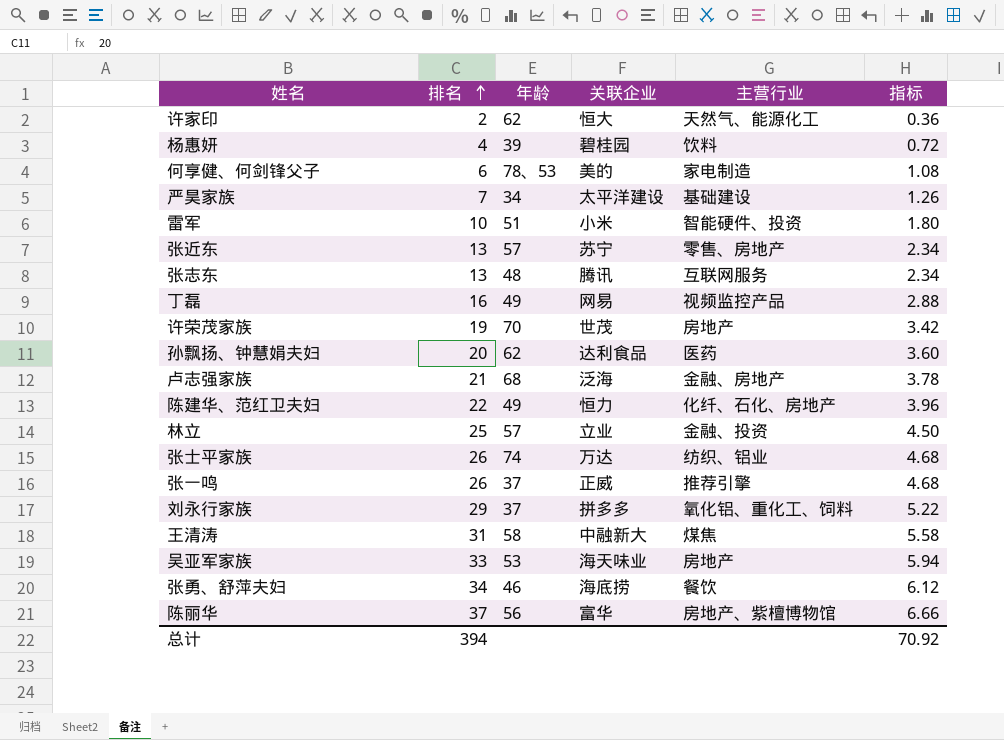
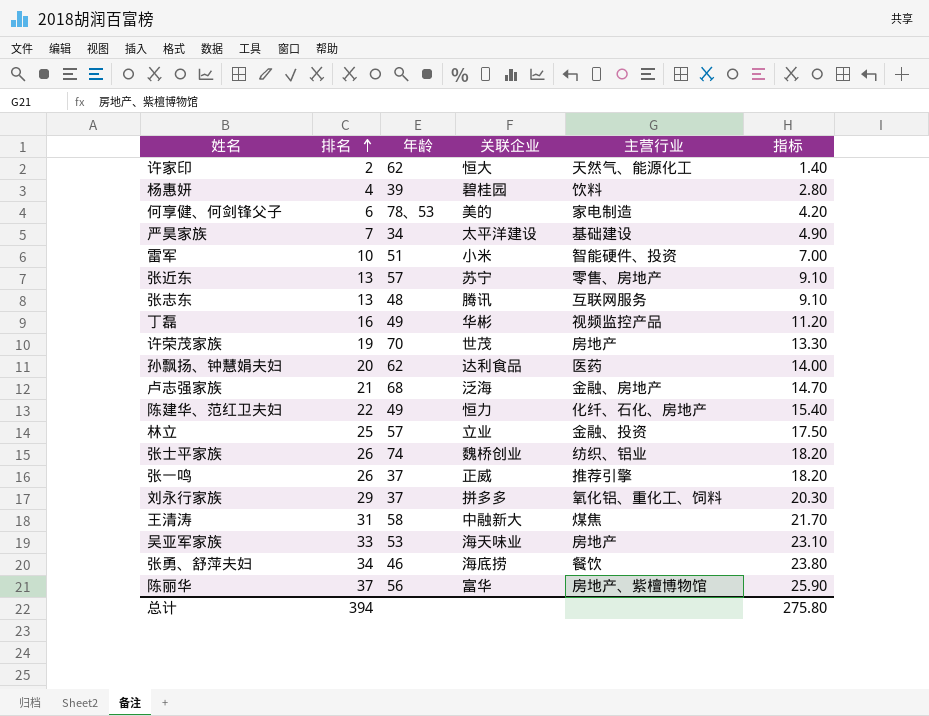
column 指标 | formula: [排名] * 0.18 -> [排名] * 0.7
丁磊 | 关联企业: 网易 -> 华彬
张士平家族 | 关联企业: 万达 -> 魏桥创业
总计 | 指标: 70.92 -> 275.80

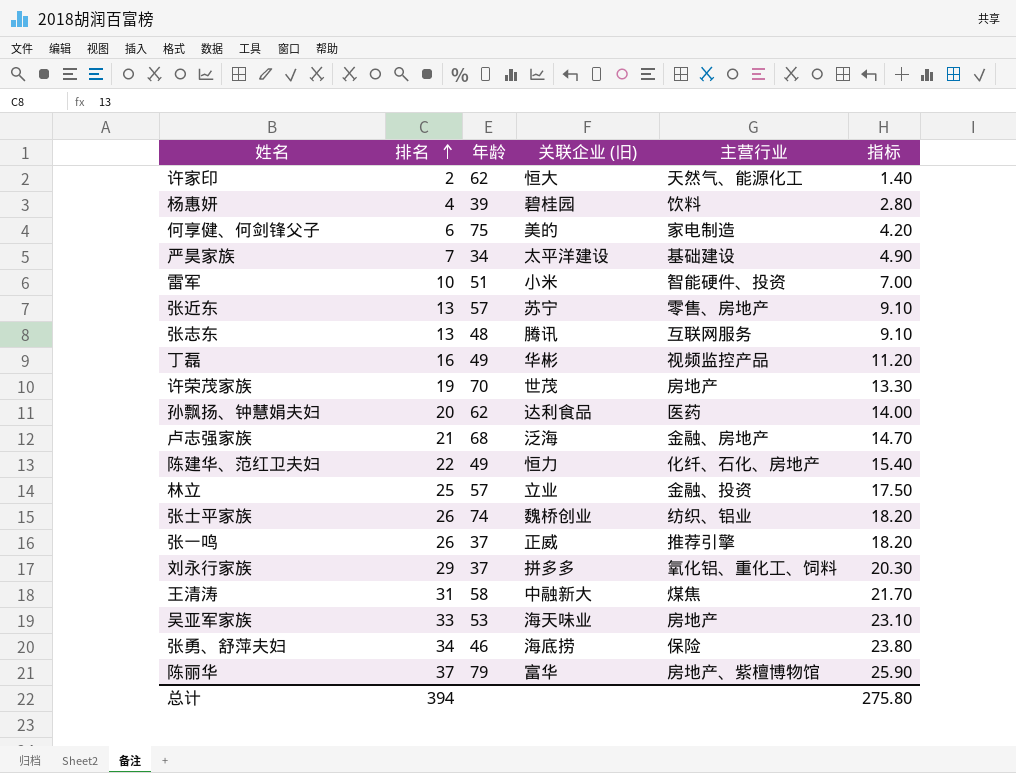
column name: 关联企业 -> 关联企业 (旧)
何享健、何剑锋父子 | 年龄: 78、53 -> 75
张勇、舒萍夫妇 | 主营行业: 餐饮 -> 保险
陈丽华 | 年龄: 56 -> 79

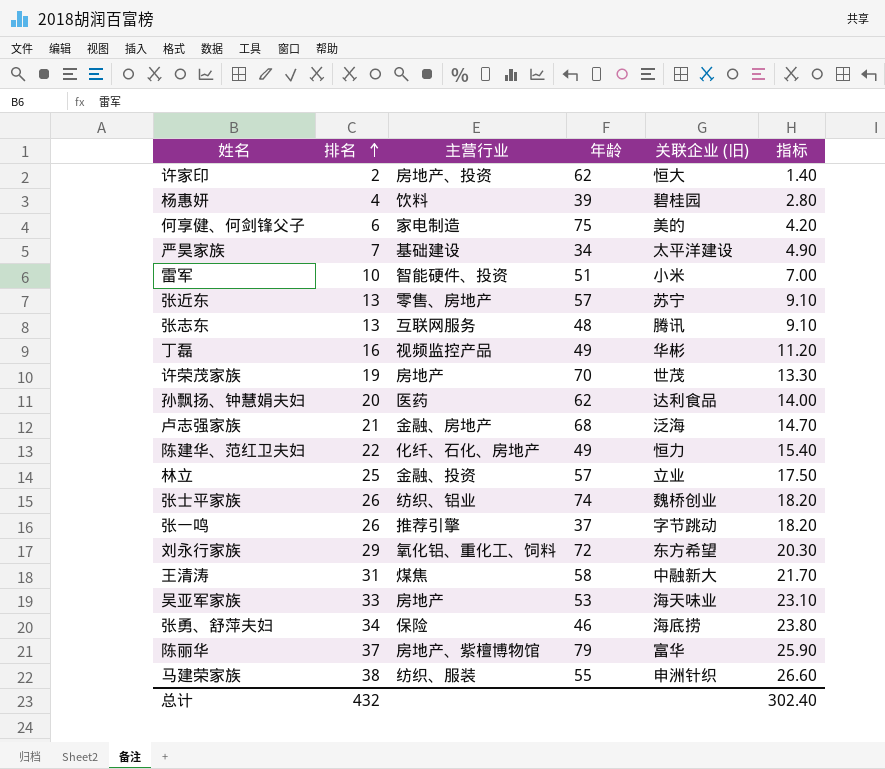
column 主营行业 | position: 5 -> 3
许家印 | 主营行业: 天然气、能源化工 -> 房地产、投资
张一鸣 | 关联企业 (旧): 正威 -> 字节跳动
刘永行家族 | 年龄: 37 -> 72
刘永行家族 | 关联企业 (旧): 拼多多 -> 东方希望
row 马建荣家族: none -> 38 | 纺织、服装 | 55 | 申洲针织 | 26.60
总计 | 排名: 394 -> 432
总计 | 指标: 275.80 -> 302.40

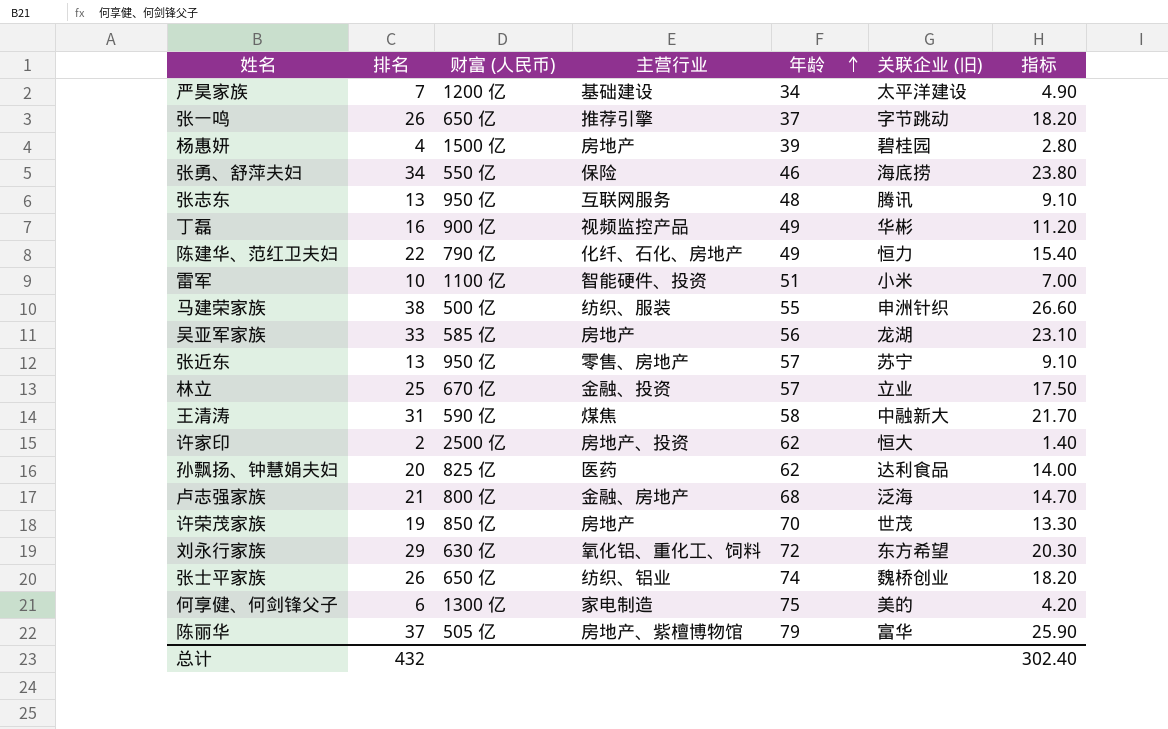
row order: 排名 ascending -> 年龄 ascending
column 财富 (人民币) | position: none -> 3
杨惠妍 | 主营行业: 饮料 -> 房地产
吴亚军家族 | 年龄: 53 -> 56
吴亚军家族 | 关联企业 (旧): 海天味业 -> 龙湖

